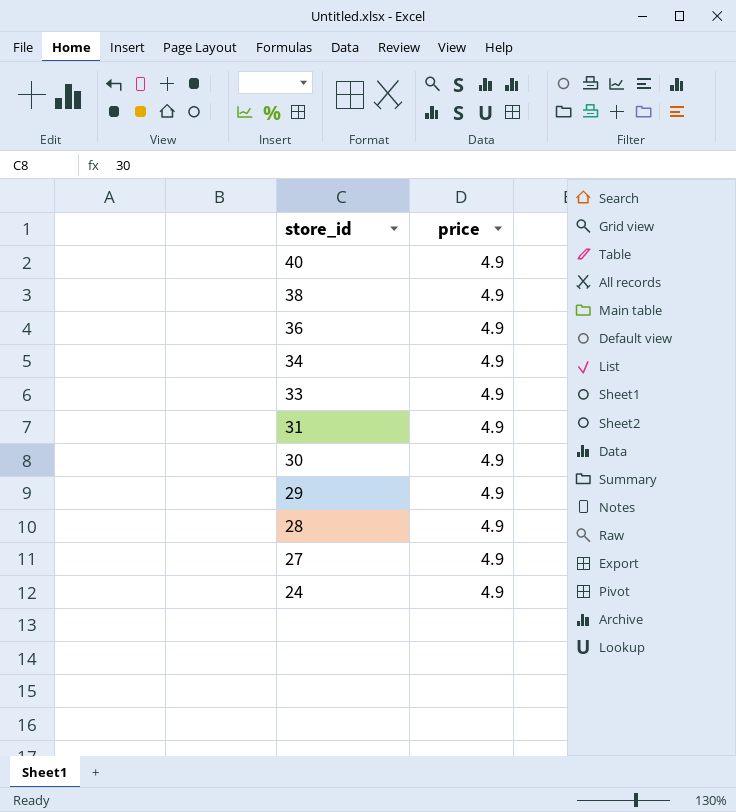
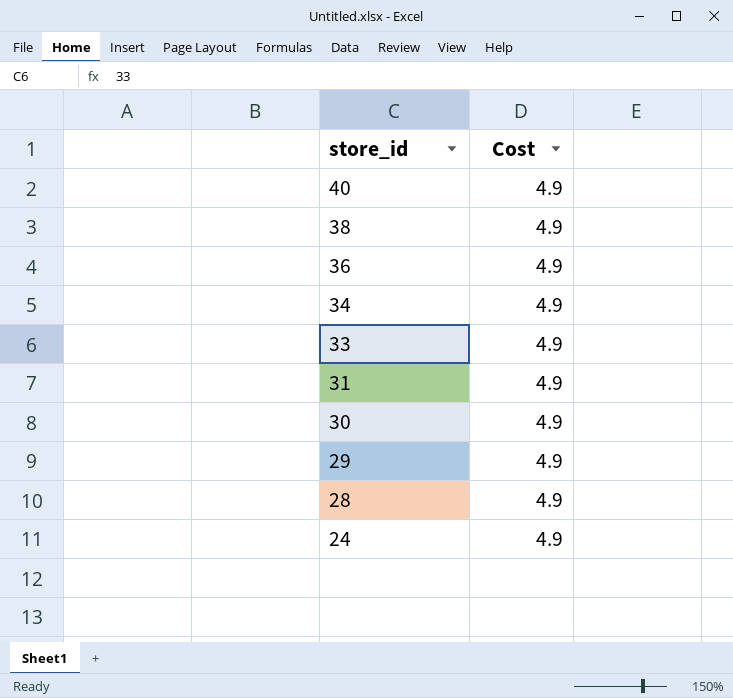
column name: price -> Cost
row 27: 4.9 -> none

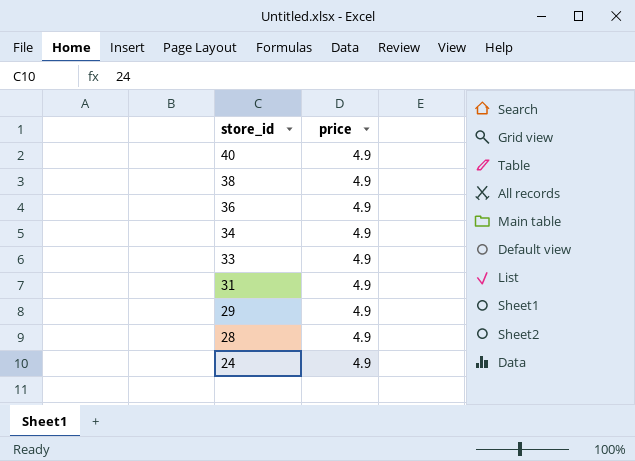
column name: Cost -> price
row 30: 4.9 -> none

